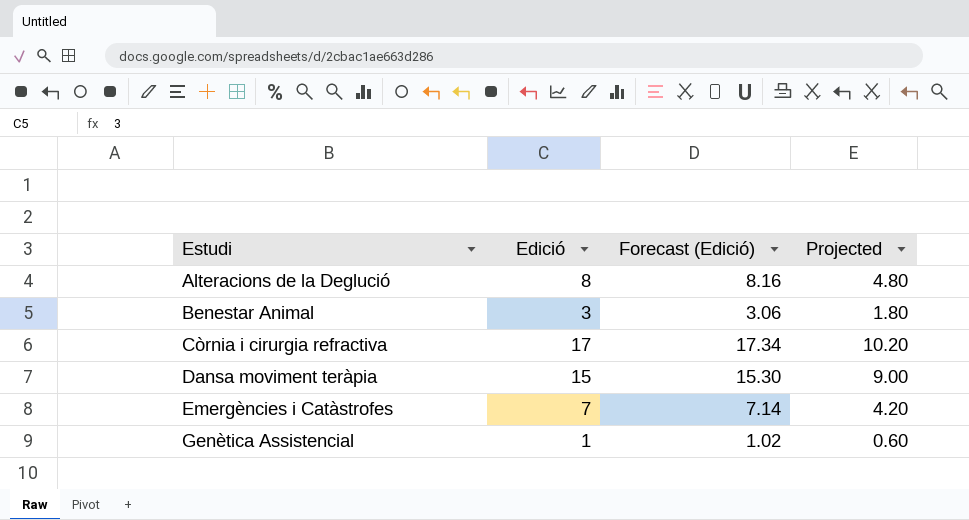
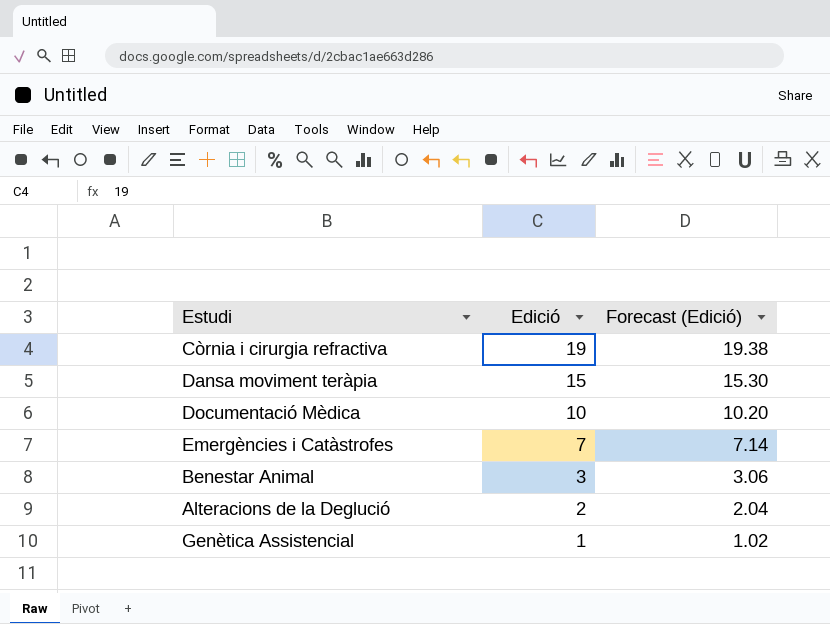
row order: Estudi ascending -> Edició descending
column Projected | formula: [Edició] * 0.6 -> none
Còrnia i cirurgia refractiva | Edició: 17 -> 19
Còrnia i cirurgia refractiva | Forecast (Edició): 17.34 -> 19.38
row Documentació Mèdica: none -> 10 | 10.20
Alteracions de la Deglució | Edició: 8 -> 2
Alteracions de la Deglució | Forecast (Edició): 8.16 -> 2.04

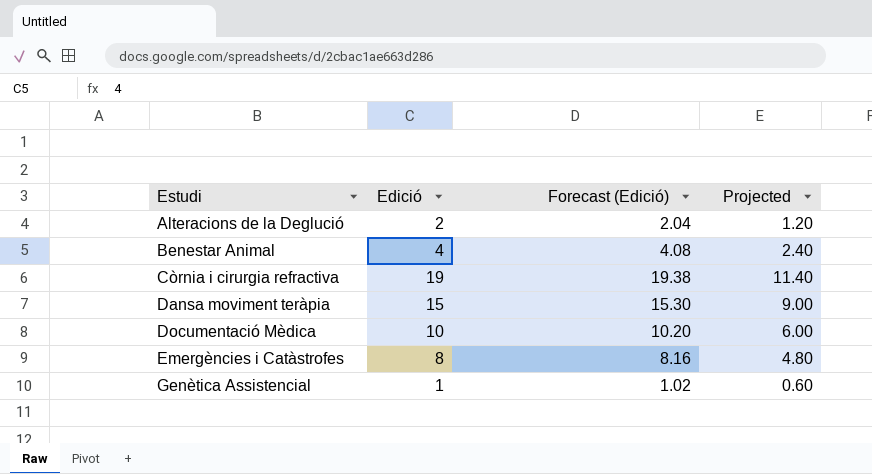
row order: Edició descending -> Estudi ascending
column Projected | formula: none -> [Edició] * 0.6
Benestar Animal | Edició: 3 -> 4
Benestar Animal | Forecast (Edició): 3.06 -> 4.08
Emergències i Catàstrofes | Edició: 7 -> 8
Emergències i Catàstrofes | Forecast (Edició): 7.14 -> 8.16

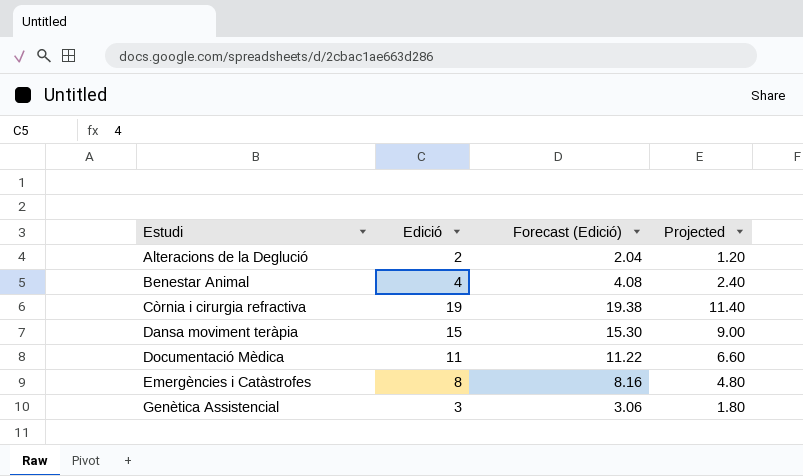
Documentació Mèdica | Edició: 10 -> 11
Documentació Mèdica | Forecast (Edició): 10.20 -> 11.22
Documentació Mèdica | Projected: 6.00 -> 6.60
Genètica Assistencial | Edició: 1 -> 3
Genètica Assistencial | Forecast (Edició): 1.02 -> 3.06
Genètica Assistencial | Projected: 0.60 -> 1.80

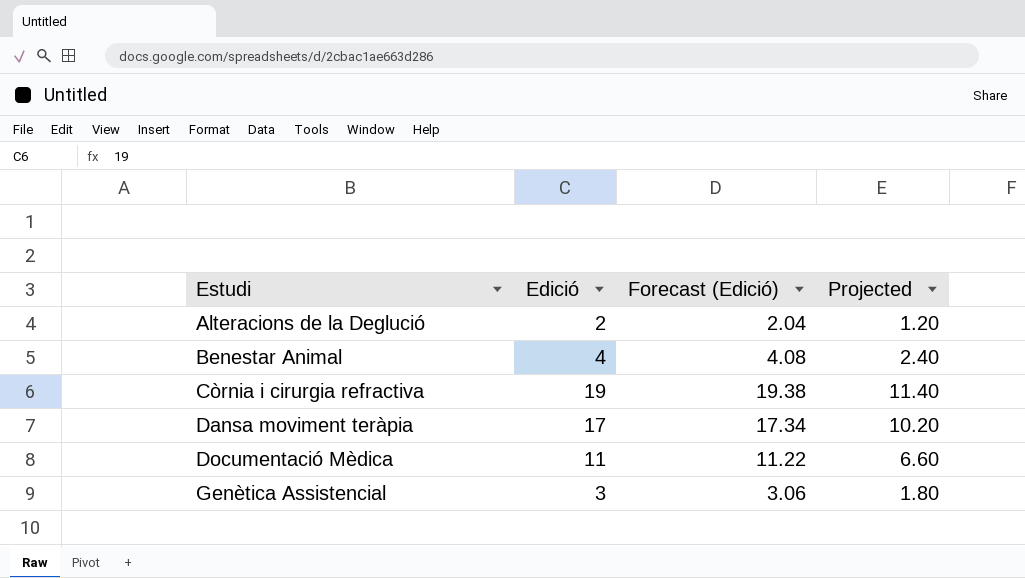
row Emergències i Catàstrofes: 8 | 8.16 | 4.80 -> none
Dansa moviment teràpia | Edició: 15 -> 17
Dansa moviment teràpia | Forecast (Edició): 15.30 -> 17.34
Dansa moviment teràpia | Projected: 9.00 -> 10.20

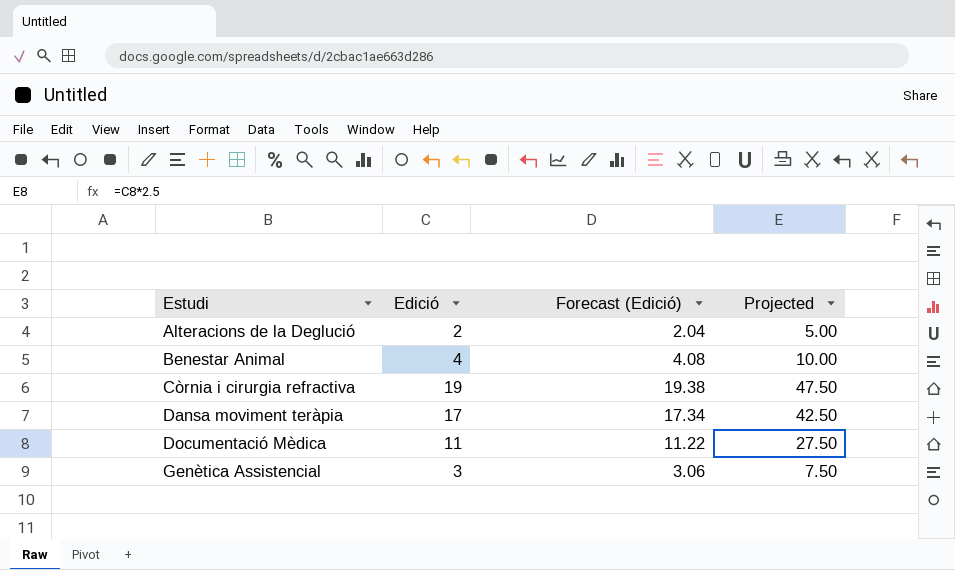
column Projected | formula: [Edició] * 0.6 -> [Edició] * 2.5

